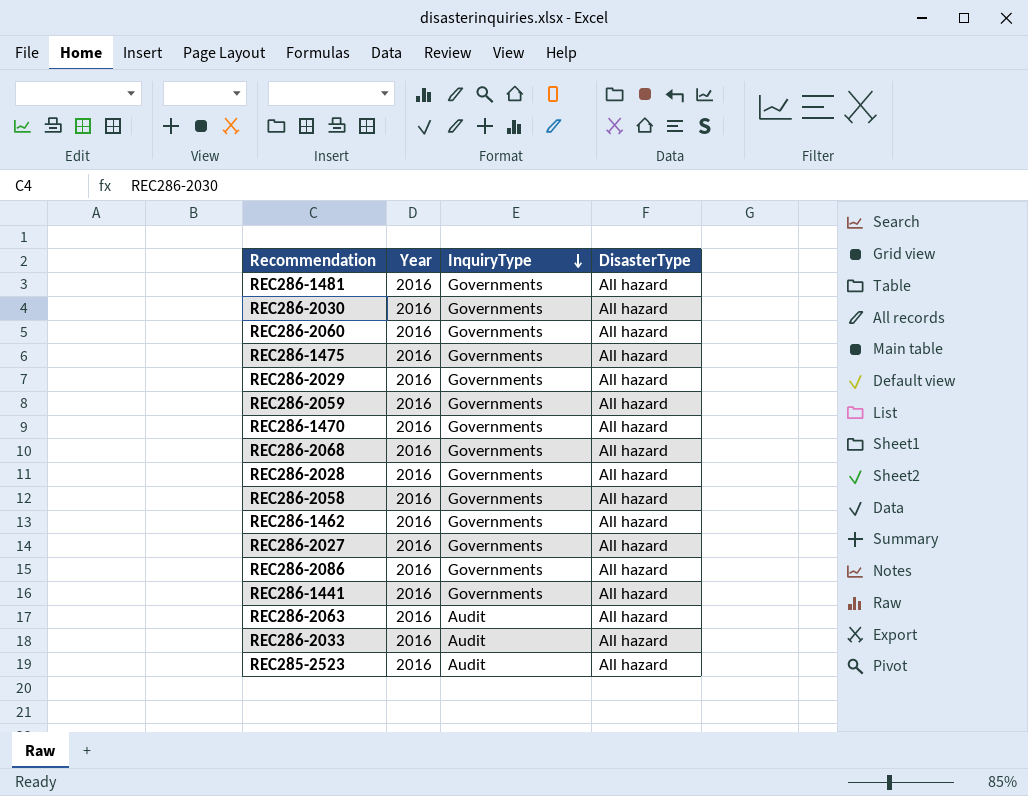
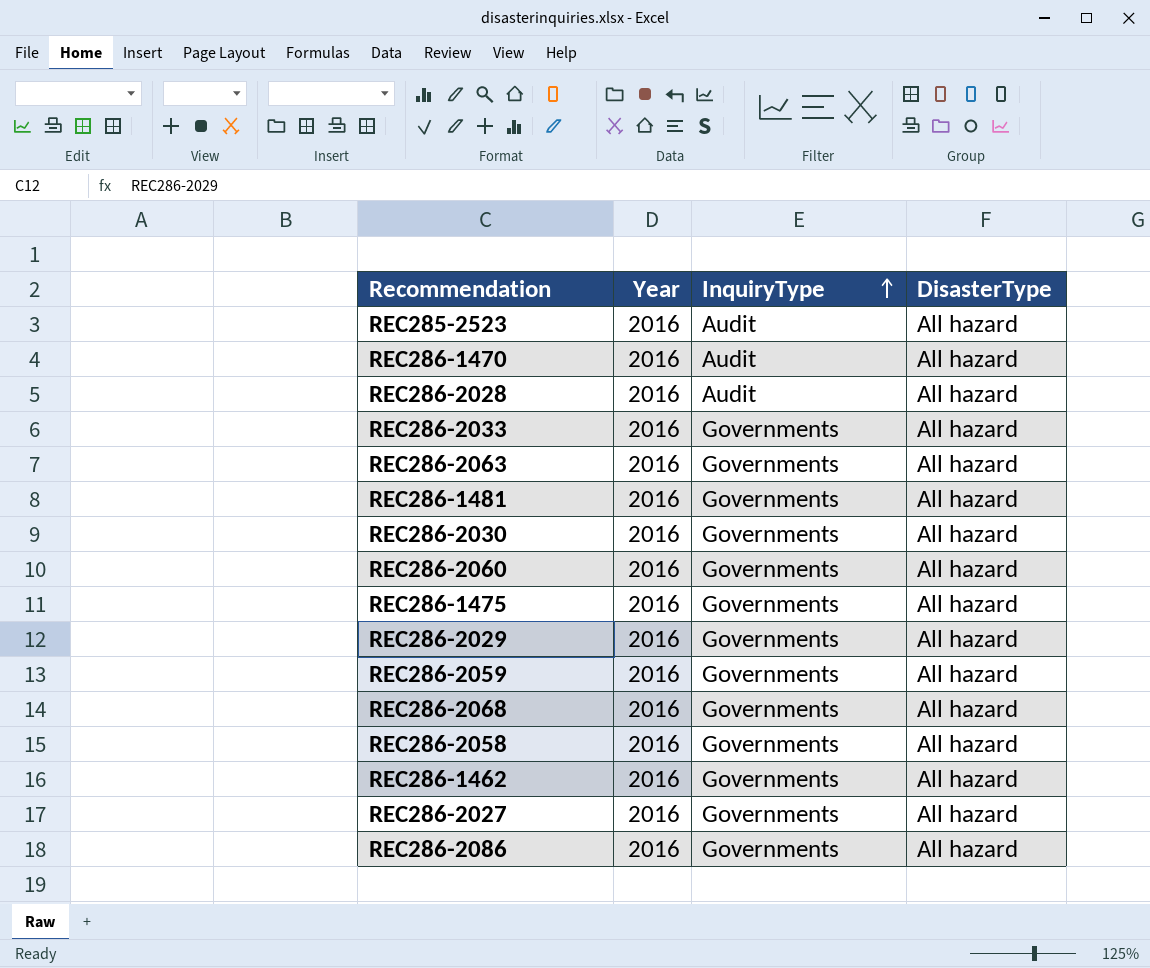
row order: InquiryType descending -> InquiryType ascending
row REC286-1441: 2016 | Governments | All hazard -> none
REC286-1470 | InquiryType: Governments -> Audit
REC286-2028 | InquiryType: Governments -> Audit
REC286-2033 | InquiryType: Audit -> Governments
REC286-2063 | InquiryType: Audit -> Governments

